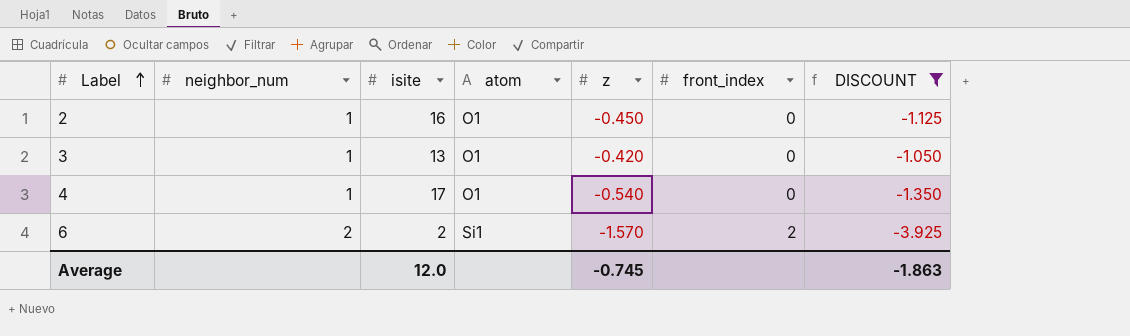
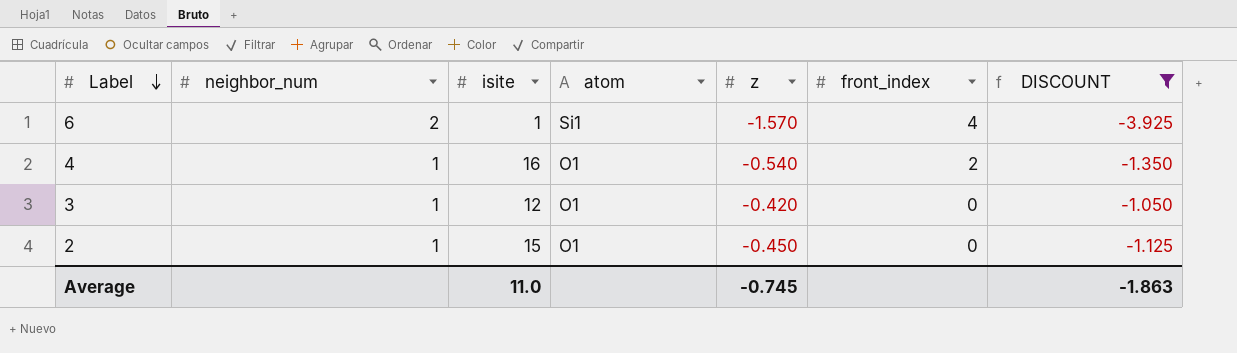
row order: Label ascending -> Label descending
6 | isite: 2 -> 1
6 | front_index: 2 -> 4
4 | isite: 17 -> 16
4 | front_index: 0 -> 2
3 | isite: 13 -> 12
2 | isite: 16 -> 15
Average | isite: 12.0 -> 11.0

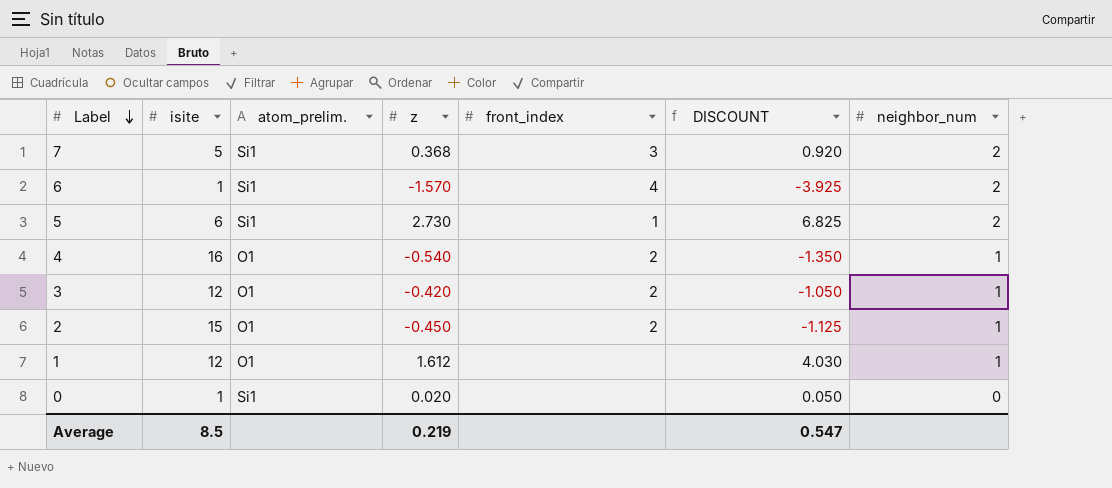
filter: DISCOUNT <= -1.050 -> none
column name: atom -> atom_prelim.
column neighbor_num | position: 2 -> 7
3 | front_index: 0 -> 2
2 | front_index: 0 -> 2
Average | isite: 11.0 -> 8.5
Average | z: -0.745 -> 0.219
Average | DISCOUNT: -1.863 -> 0.547

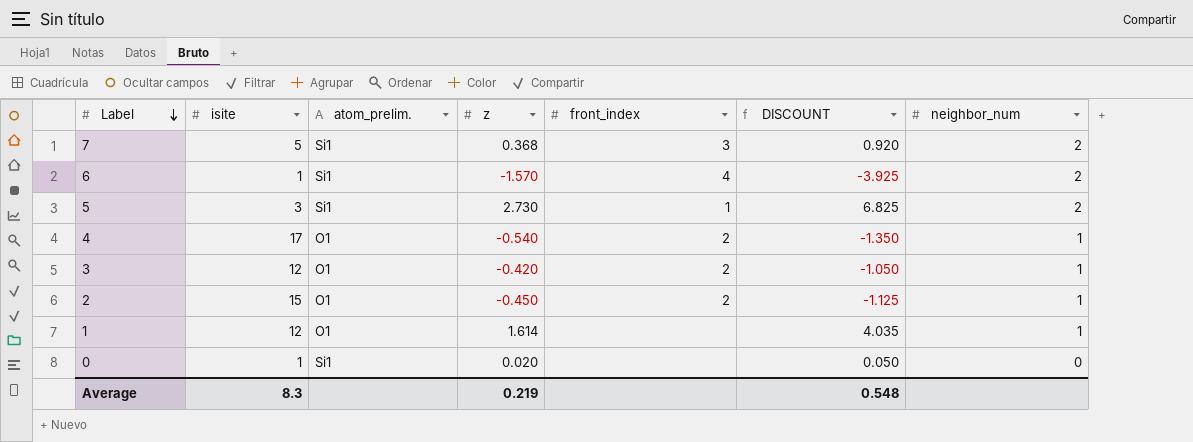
5 | isite: 6 -> 3
4 | isite: 16 -> 17
1 | z: 1.612 -> 1.614
1 | DISCOUNT: 4.030 -> 4.035
Average | isite: 8.5 -> 8.3
Average | DISCOUNT: 0.547 -> 0.548

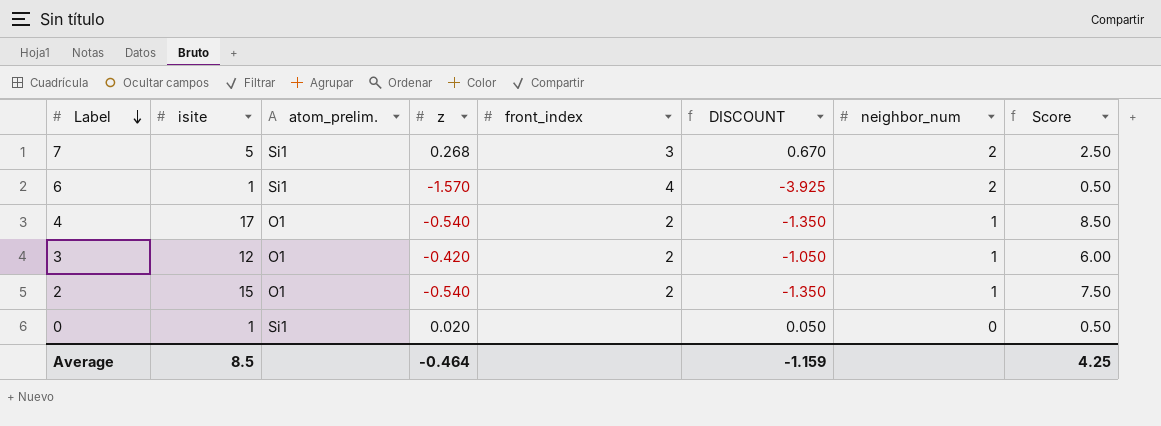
column Score | formula: none -> [isite] * 0.5
row 5: 3 | Si1 | 2.730 | 1 | 6.825 | 2 -> none
row 1: 12 | O1 | 1.614 | none | 4.035 | 1 -> none
7 | z: 0.368 -> 0.268
7 | DISCOUNT: 0.920 -> 0.670
2 | z: -0.450 -> -0.540
2 | DISCOUNT: -1.125 -> -1.350
Average | isite: 8.3 -> 8.5
Average | z: 0.219 -> -0.464
Average | DISCOUNT: 0.548 -> -1.159

